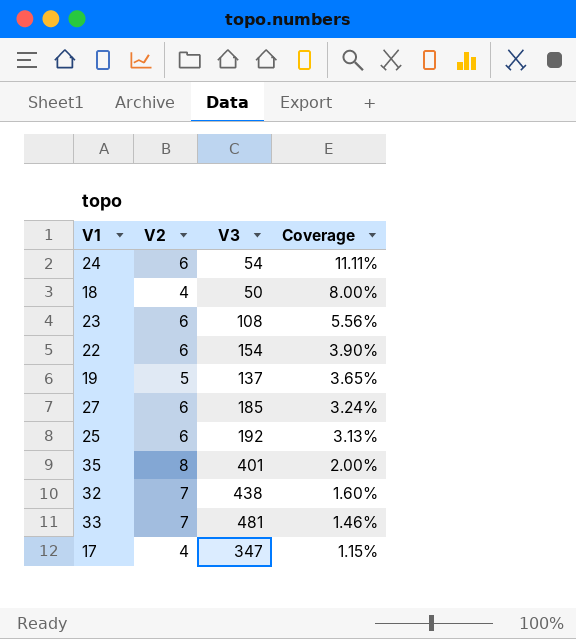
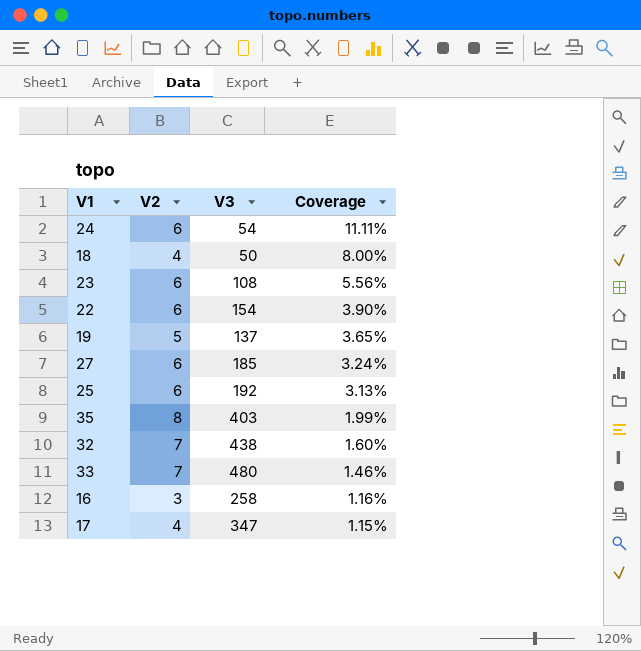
35 | V3: 401 -> 403
35 | Coverage: 2.00% -> 1.99%
33 | V3: 481 -> 480
row 16: none -> 3 | 258 | 1.16%

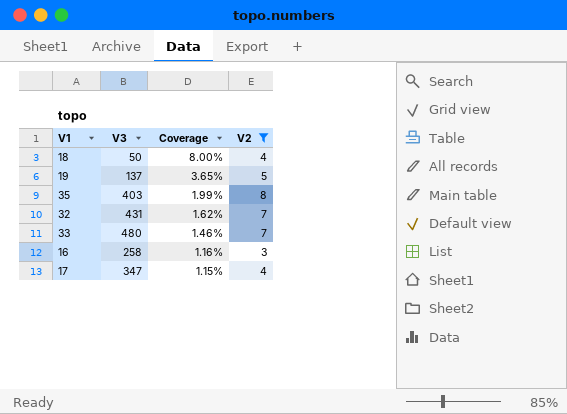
filter: none -> V2 != 6
column V2 | position: 2 -> 4
32 | V3: 438 -> 431
32 | Coverage: 1.60% -> 1.62%

